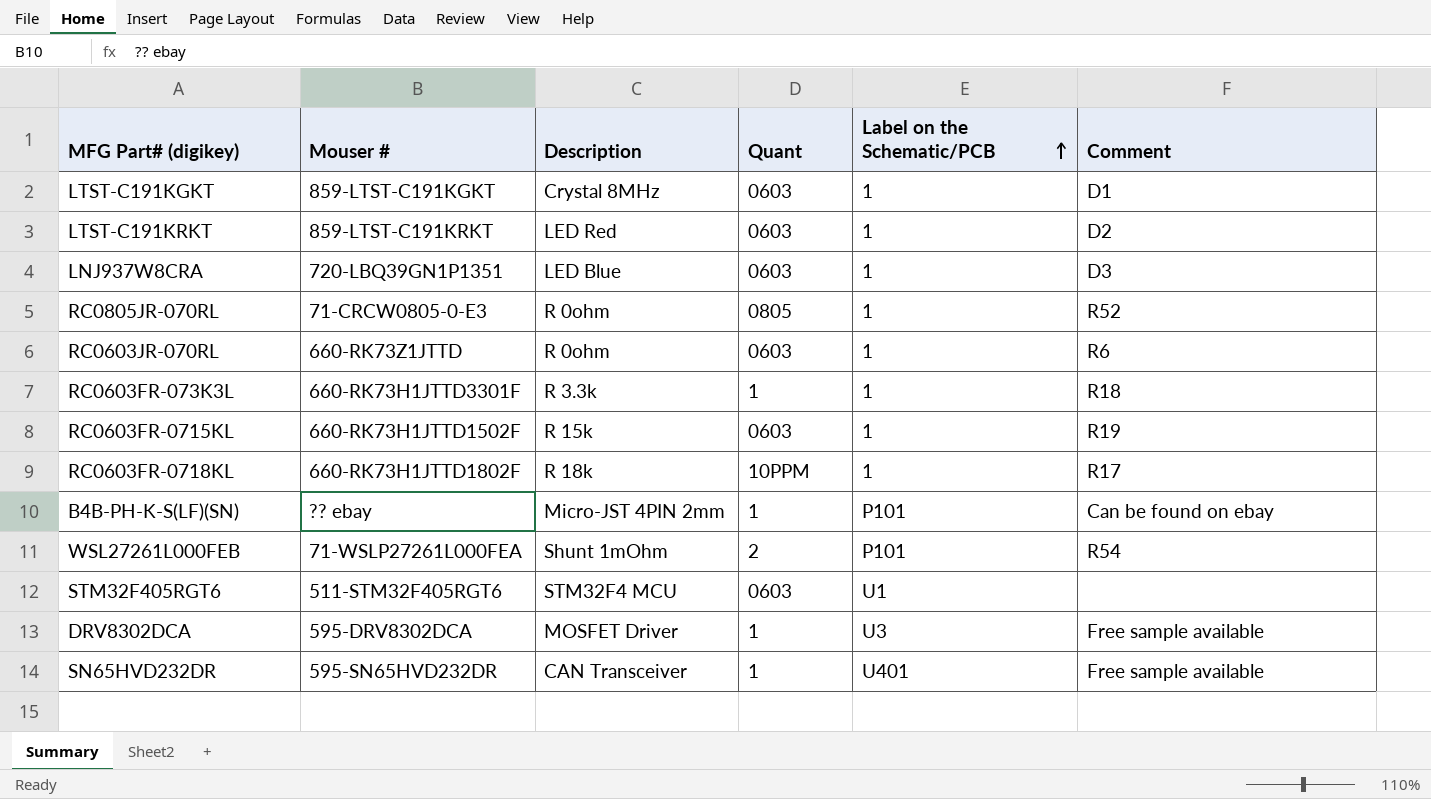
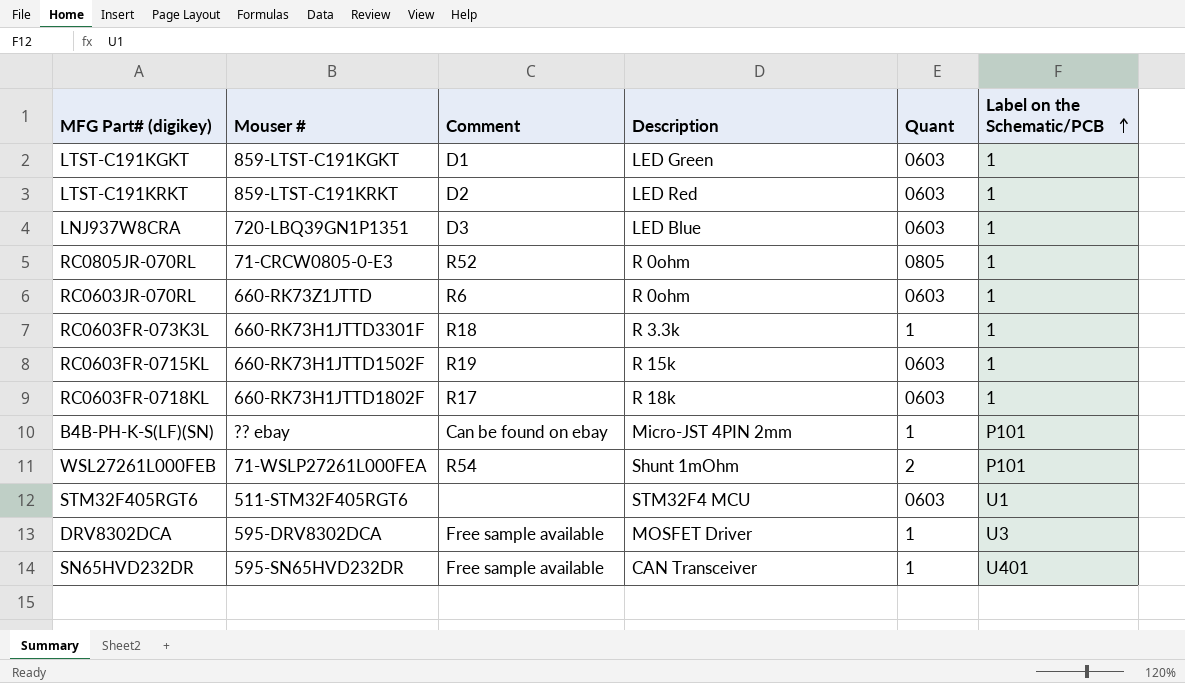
column Comment | position: 6 -> 3
LTST-C191KGKT | Description: Crystal 8MHz -> LED Green
RC0603FR-0718KL | Quant: 10PPM -> 0603

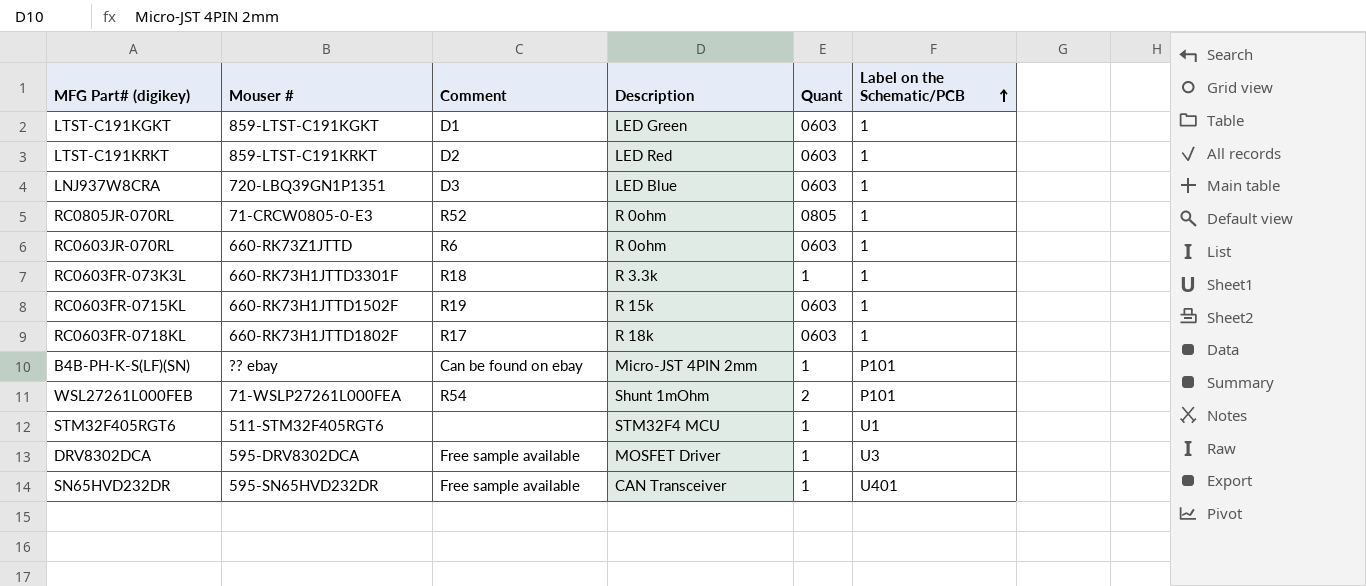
STM32F405RGT6 | Quant: 0603 -> 1

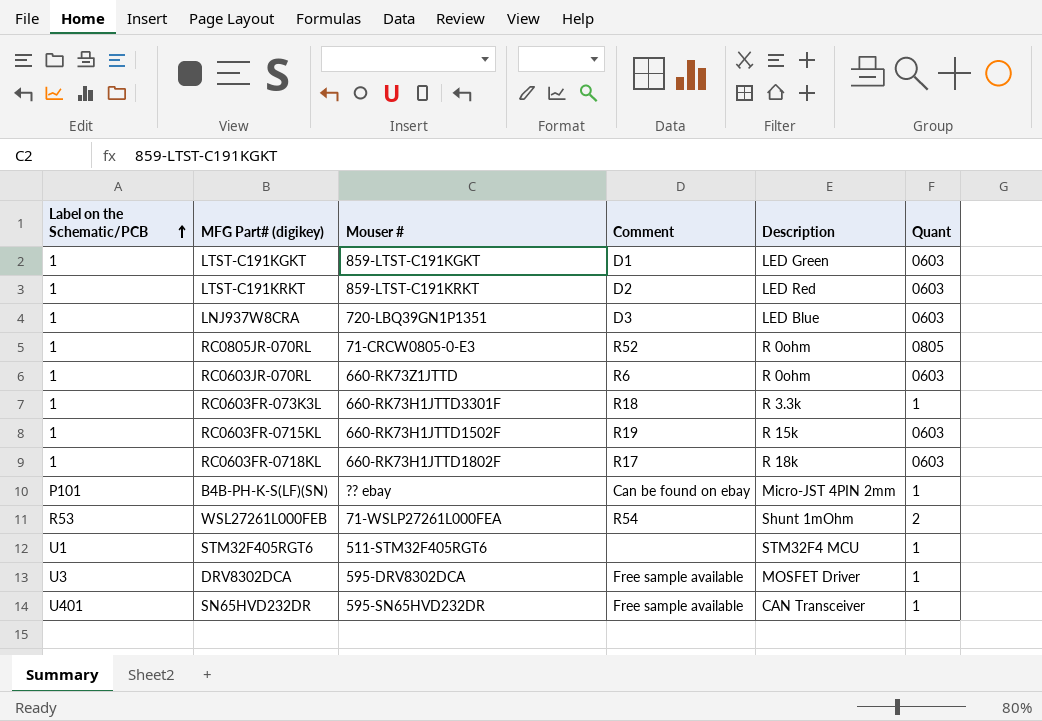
column Label on the Schematic/PCB | position: 6 -> 1
WSL27261L000FEB | Label on the Schematic/PCB: P101 -> R53

